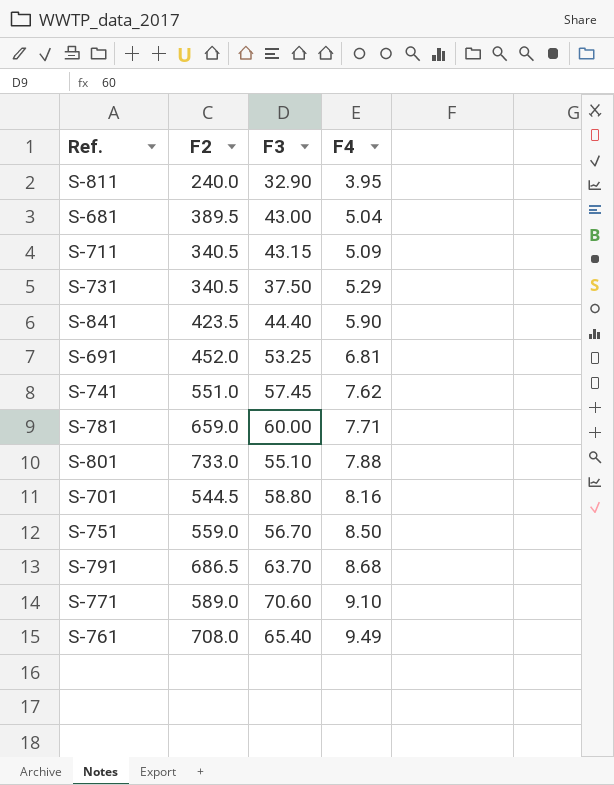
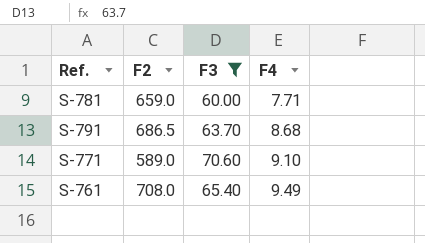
filter: none -> F3 >= 60.00

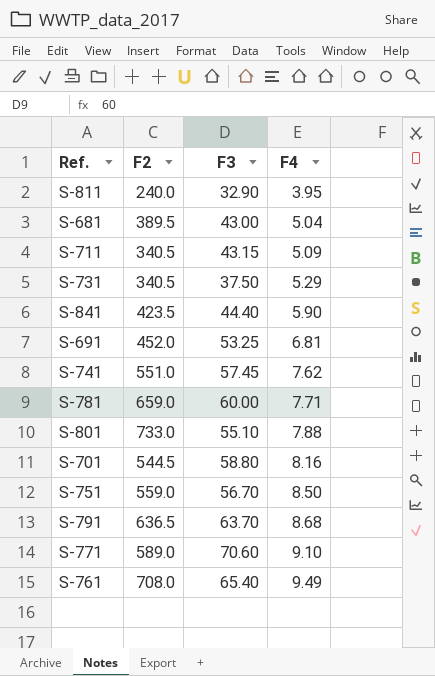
filter: F3 >= 60.00 -> none
S-791 | F2: 686.5 -> 636.5

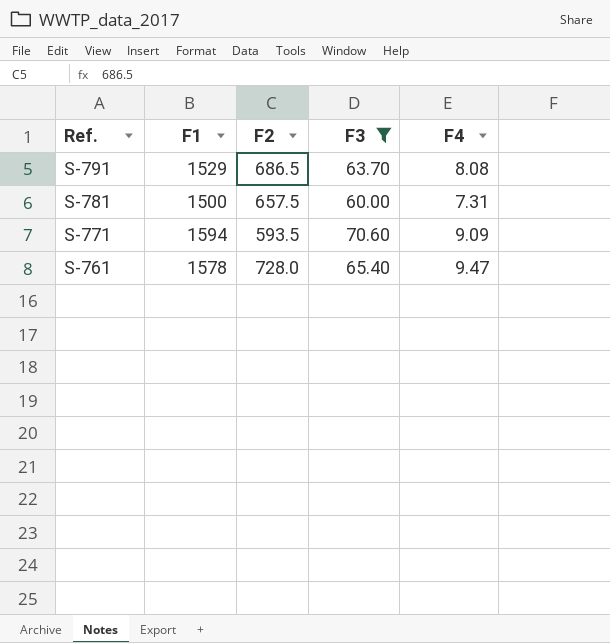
filter: none -> F3 >= 60.00
row order: F4 ascending -> Ref. descending
column F1 | position: none -> 2
S-791 | F2: 636.5 -> 686.5
S-791 | F4: 8.68 -> 8.08
S-781 | F2: 659.0 -> 657.5
S-781 | F4: 7.71 -> 7.31
S-771 | F2: 589.0 -> 593.5
S-771 | F4: 9.10 -> 9.09
S-761 | F2: 708.0 -> 728.0
S-761 | F4: 9.49 -> 9.47

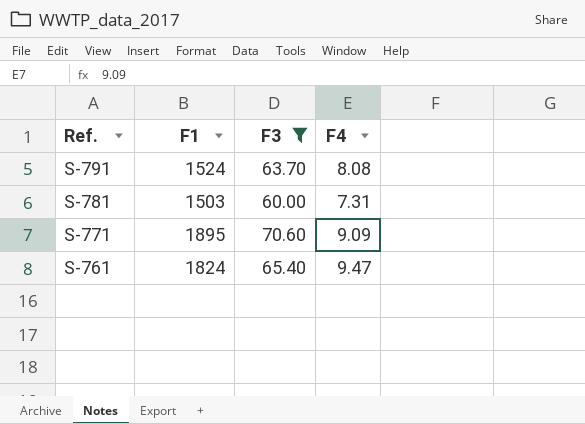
column F2 | position: 3 -> none
S-791 | F1: 1529 -> 1524
S-781 | F1: 1500 -> 1503
S-771 | F1: 1594 -> 1895
S-761 | F1: 1578 -> 1824

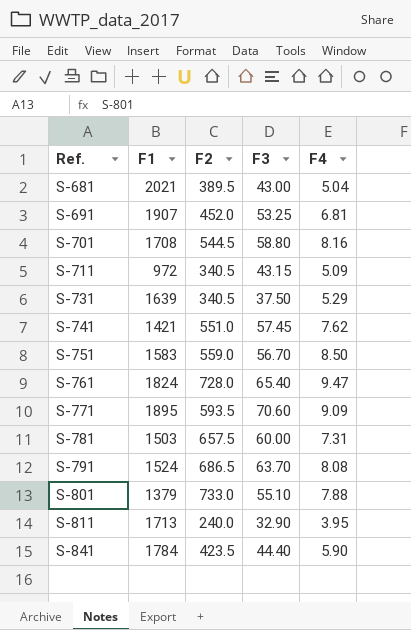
filter: F3 >= 60.00 -> none
row order: Ref. descending -> Ref. ascending
column F2 | position: none -> 3

